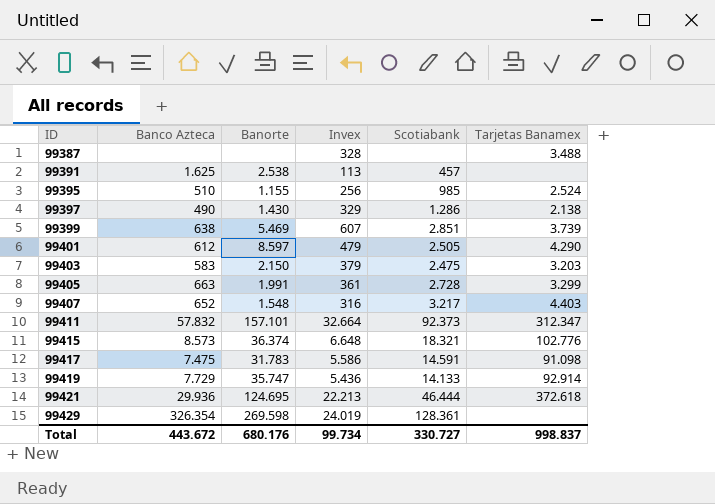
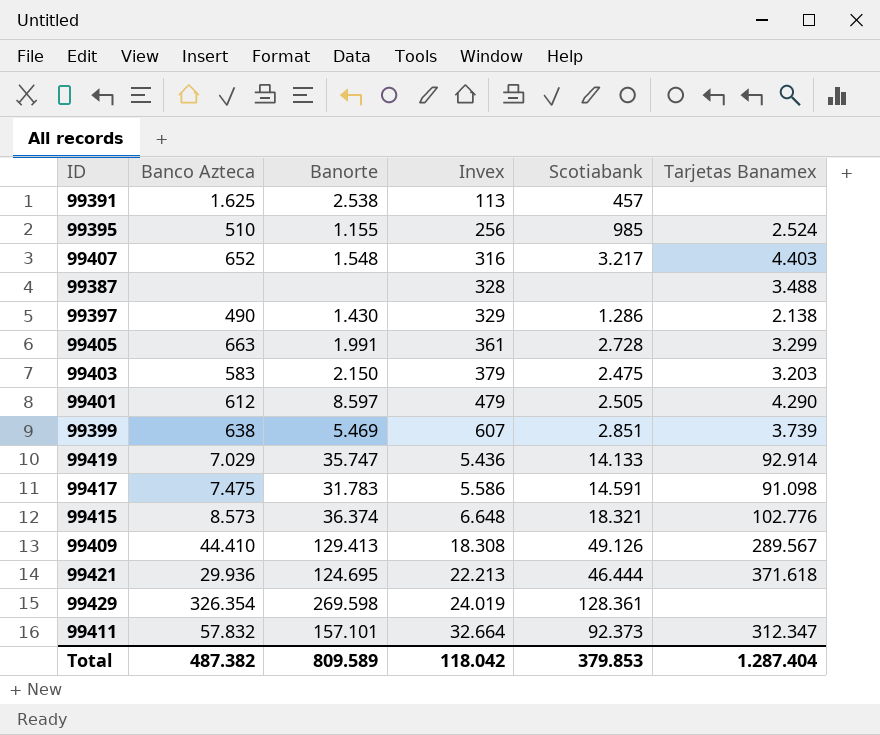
row order: ID ascending -> Invex ascending
99419 | Banco Azteca: 7.729 -> 7.029
row 99409: none -> 44.410 | 129.413 | 18.308 | 49.126 | 289.567
99421 | Tarjetas Banamex: 372.618 -> 371.618
Total | Banco Azteca: 443.672 -> 487.382
Total | Banorte: 680.176 -> 809.589
Total | Invex: 99.734 -> 118.042
Total | Scotiabank: 330.727 -> 379.853
Total | Tarjetas Banamex: 998.837 -> 1.287.404

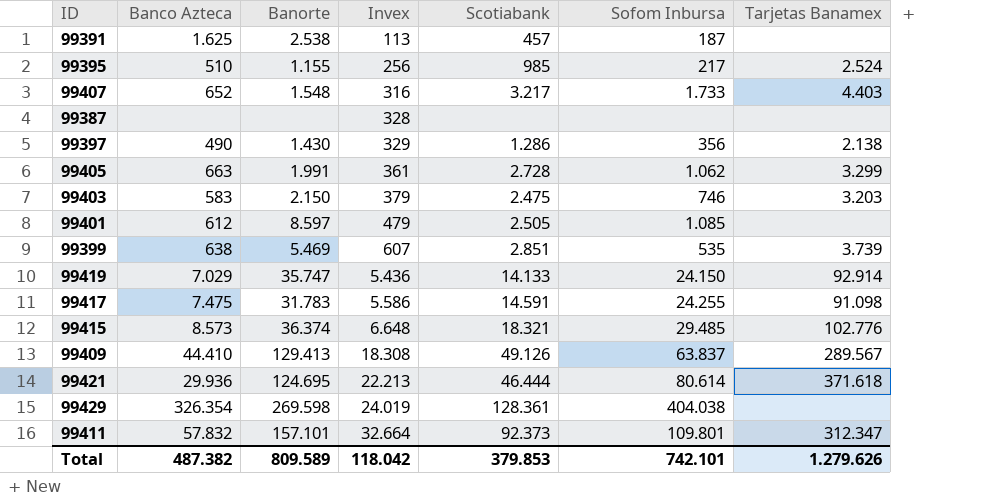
column Sofom Inbursa | position: none -> 6
99387 | Tarjetas Banamex: 3.488 -> none
99401 | Tarjetas Banamex: 4.290 -> none
Total | Tarjetas Banamex: 1.287.404 -> 1.279.626

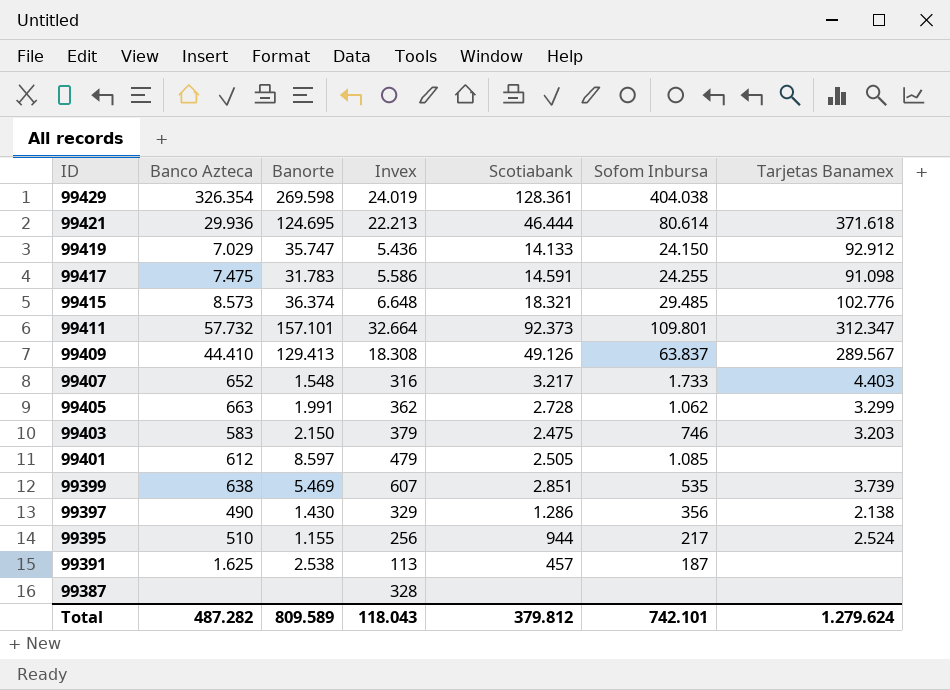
row order: Invex ascending -> ID descending
99419 | Tarjetas Banamex: 92.914 -> 92.912
99411 | Banco Azteca: 57.832 -> 57.732
99405 | Invex: 361 -> 362
99395 | Scotiabank: 985 -> 944
Total | Banco Azteca: 487.382 -> 487.282
Total | Invex: 118.042 -> 118.043
Total | Scotiabank: 379.853 -> 379.812
Total | Tarjetas Banamex: 1.279.626 -> 1.279.624

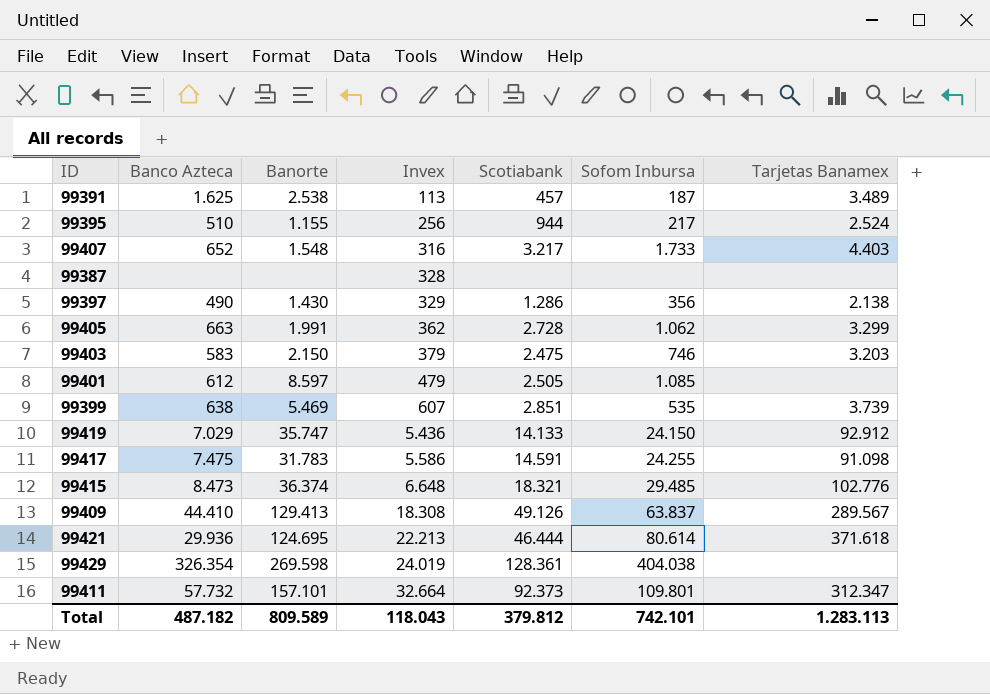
row order: ID descending -> Invex ascending
99391 | Tarjetas Banamex: none -> 3.489
99415 | Banco Azteca: 8.573 -> 8.473
Total | Banco Azteca: 487.282 -> 487.182
Total | Tarjetas Banamex: 1.279.624 -> 1.283.113

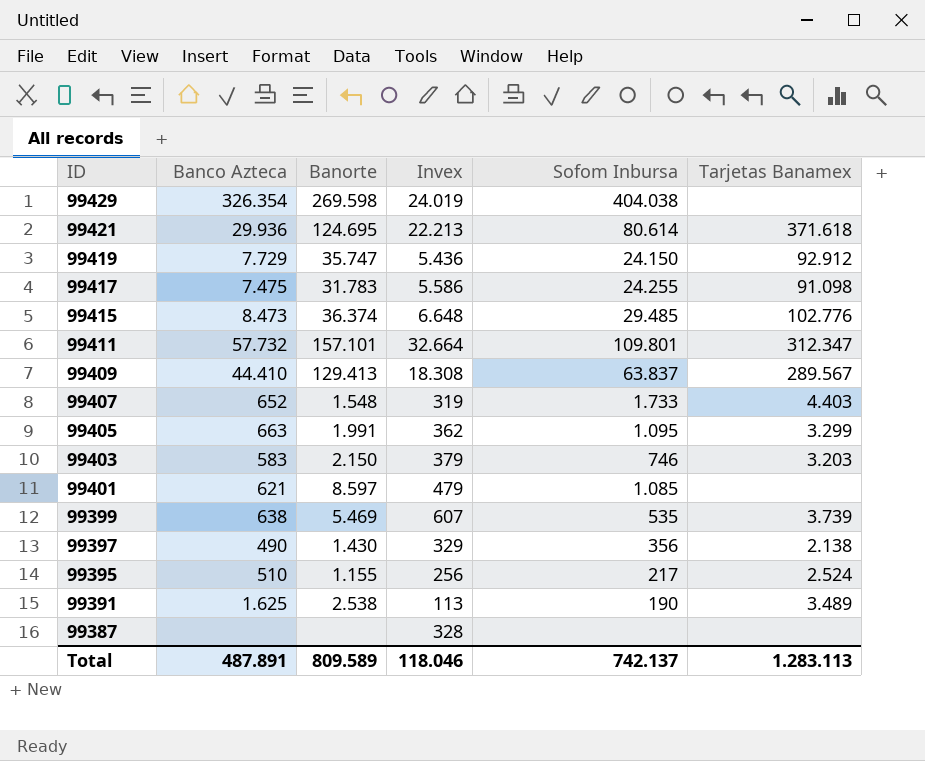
row order: Invex ascending -> ID descending
column Scotiabank | position: 5 -> none
99419 | Banco Azteca: 7.029 -> 7.729
99407 | Invex: 316 -> 319
99405 | Sofom Inbursa: 1.062 -> 1.095
99401 | Banco Azteca: 612 -> 621
99391 | Sofom Inbursa: 187 -> 190
Total | Banco Azteca: 487.182 -> 487.891
Total | Invex: 118.043 -> 118.046
Total | Sofom Inbursa: 742.101 -> 742.137

